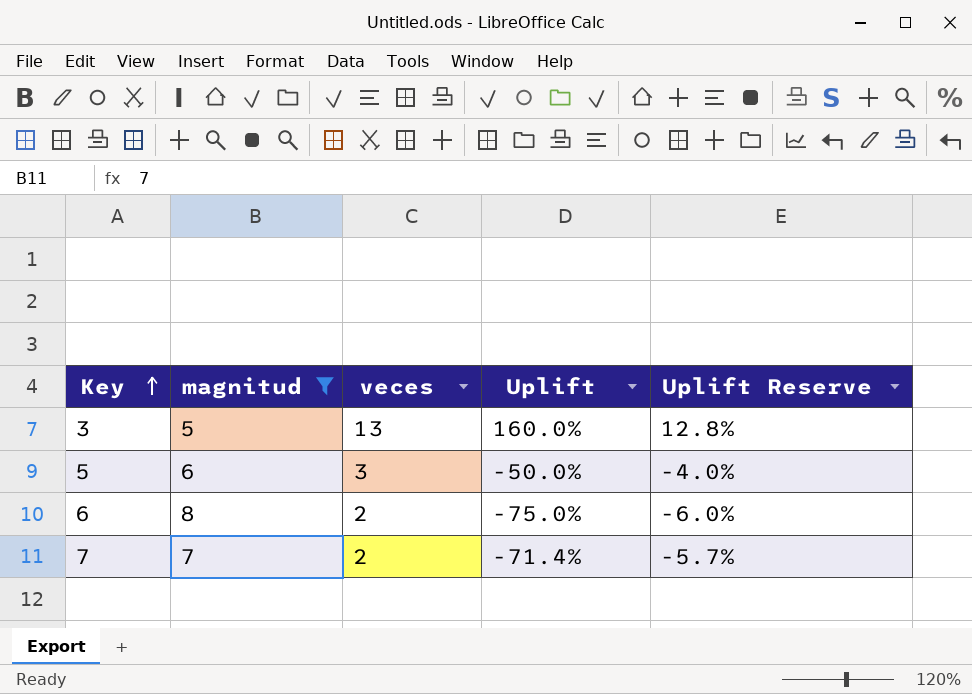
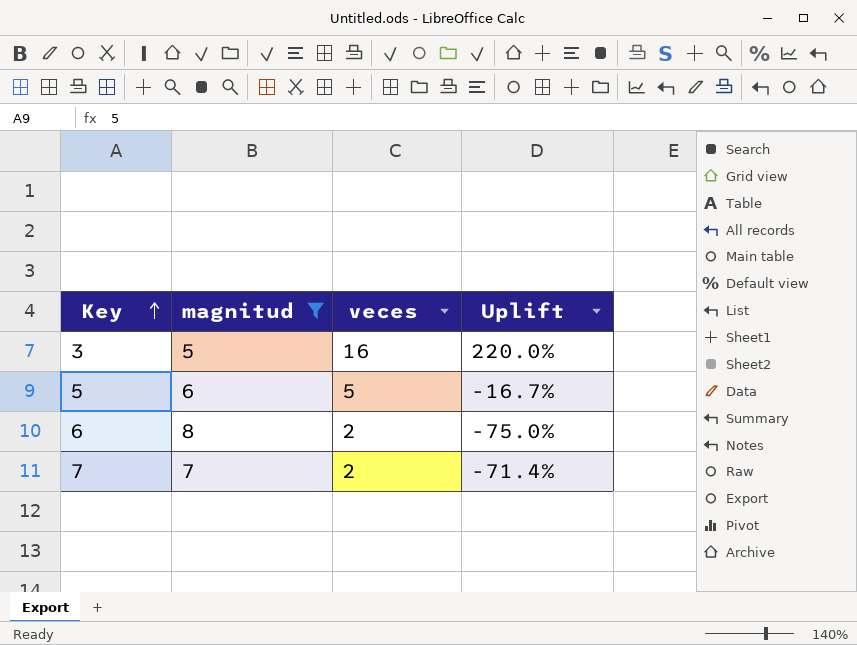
column Uplift Reserve | formula: [Uplift] * 0.08 -> none
3 | veces: 13 -> 16
3 | Uplift: 160.0% -> 220.0%
5 | veces: 3 -> 5
5 | Uplift: -50.0% -> -16.7%

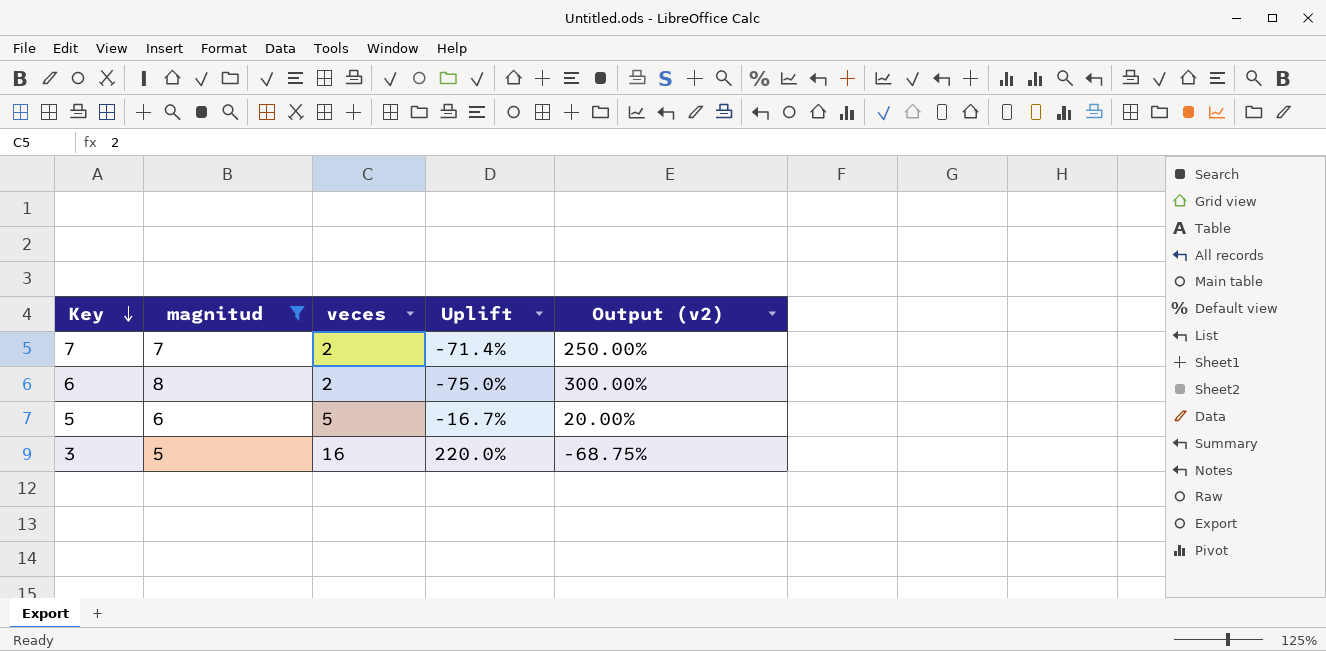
row order: Key ascending -> Key descending
column Output (v2) | formula: none -> ([magnitud] - [veces]) / [veces]

